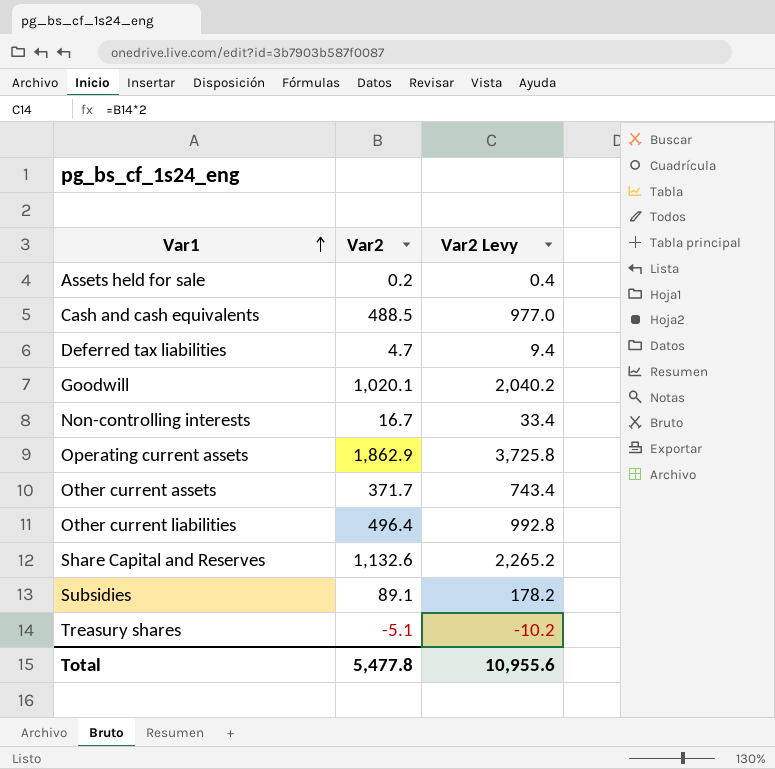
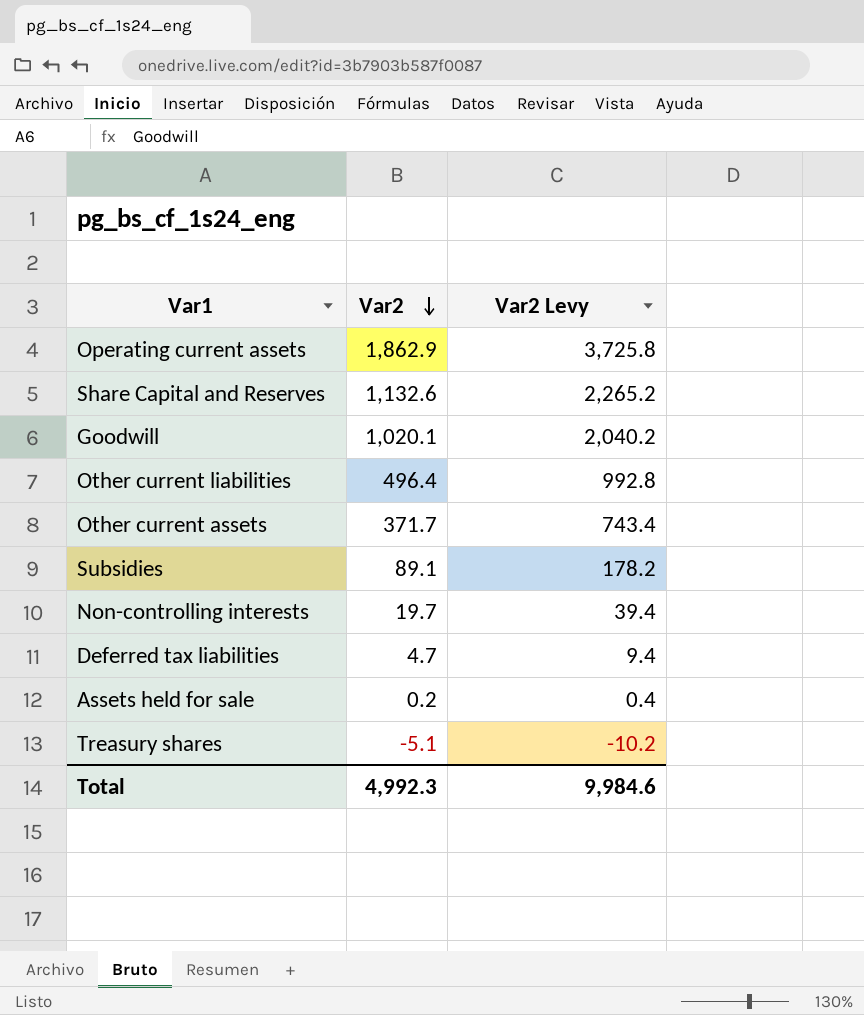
row order: Var1 ascending -> Var2 descending
row Cash and cash equivalents: 488.5 | 977.0 -> none
Non-controlling interests | Var2: 16.7 -> 19.7
Non-controlling interests | Var2 Levy: 33.4 -> 39.4
Total | Var2: 5,477.8 -> 4,992.3
Total | Var2 Levy: 10,955.6 -> 9,984.6

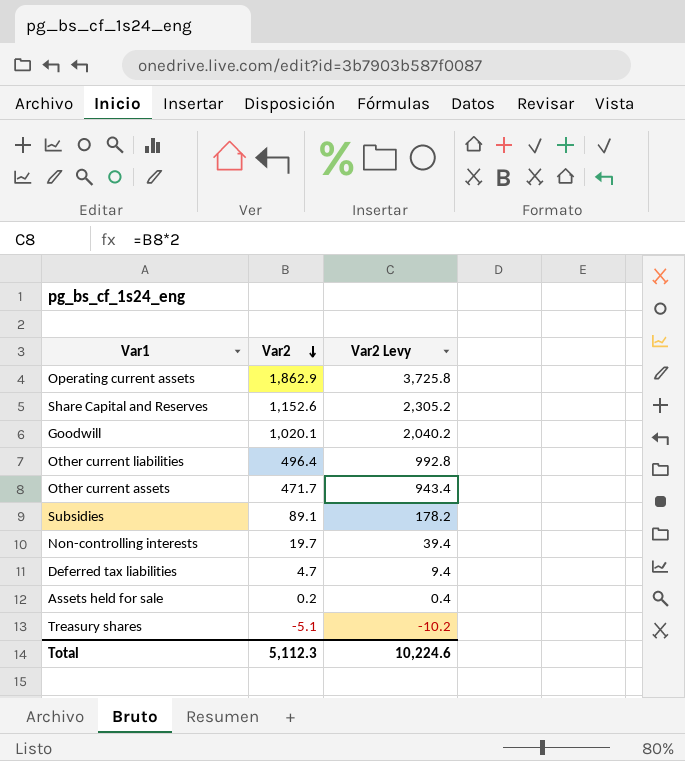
Share Capital and Reserves | Var2: 1,132.6 -> 1,152.6
Share Capital and Reserves | Var2 Levy: 2,265.2 -> 2,305.2
Other current assets | Var2: 371.7 -> 471.7
Other current assets | Var2 Levy: 743.4 -> 943.4
Total | Var2: 4,992.3 -> 5,112.3
Total | Var2 Levy: 9,984.6 -> 10,224.6

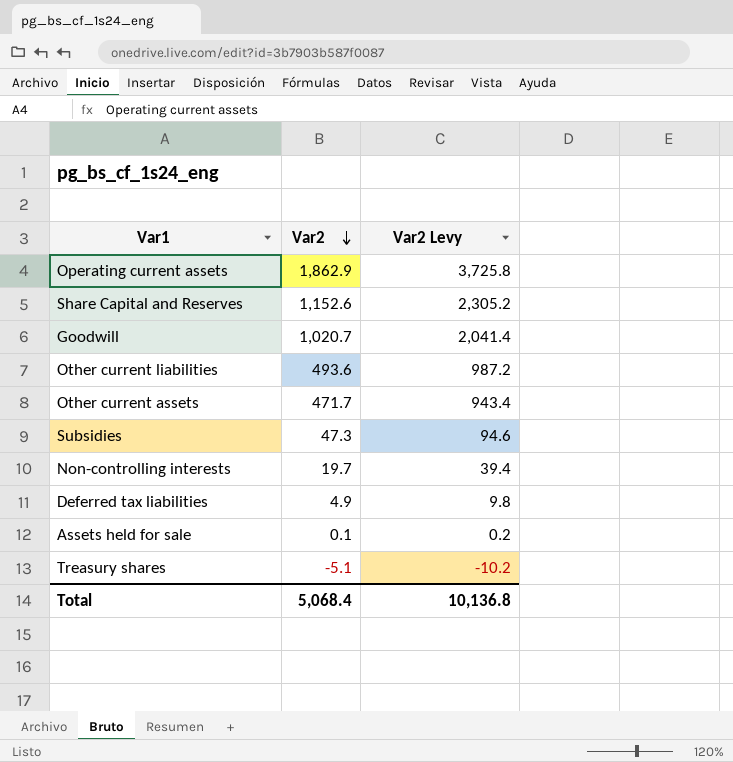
Goodwill | Var2: 1,020.1 -> 1,020.7
Goodwill | Var2 Levy: 2,040.2 -> 2,041.4
Other current liabilities | Var2: 496.4 -> 493.6
Other current liabilities | Var2 Levy: 992.8 -> 987.2
Subsidies | Var2: 89.1 -> 47.3
Subsidies | Var2 Levy: 178.2 -> 94.6
Deferred tax liabilities | Var2: 4.7 -> 4.9
Deferred tax liabilities | Var2 Levy: 9.4 -> 9.8
Assets held for sale | Var2: 0.2 -> 0.1
Assets held for sale | Var2 Levy: 0.4 -> 0.2
Total | Var2: 5,112.3 -> 5,068.4
Total | Var2 Levy: 10,224.6 -> 10,136.8

